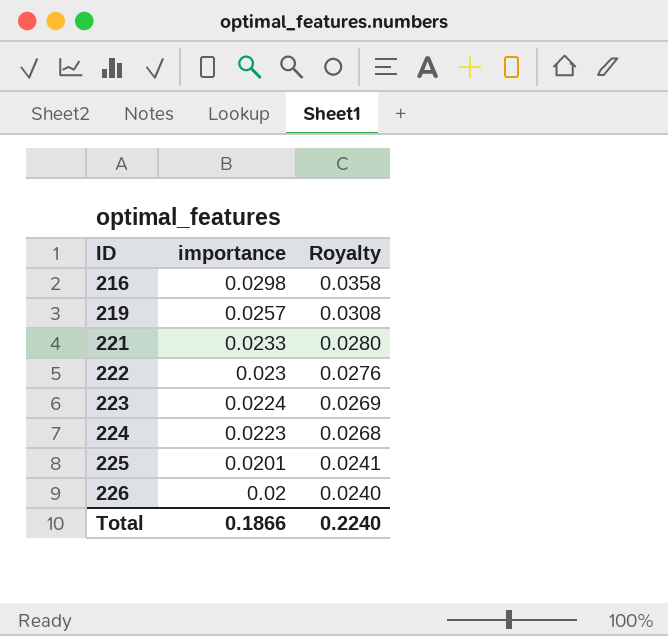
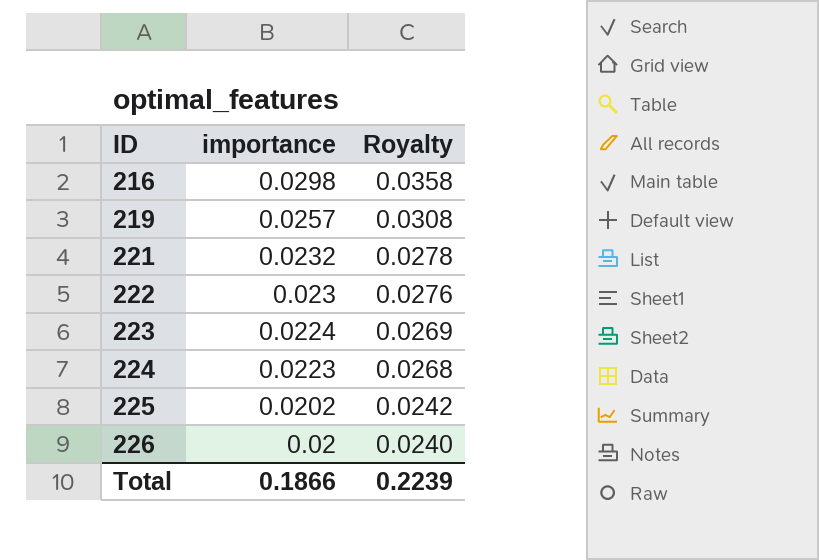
221 | importance: 0.0233 -> 0.0232
221 | Royalty: 0.0280 -> 0.0278
225 | importance: 0.0201 -> 0.0202
225 | Royalty: 0.0241 -> 0.0242
Total | Royalty: 0.2240 -> 0.2239

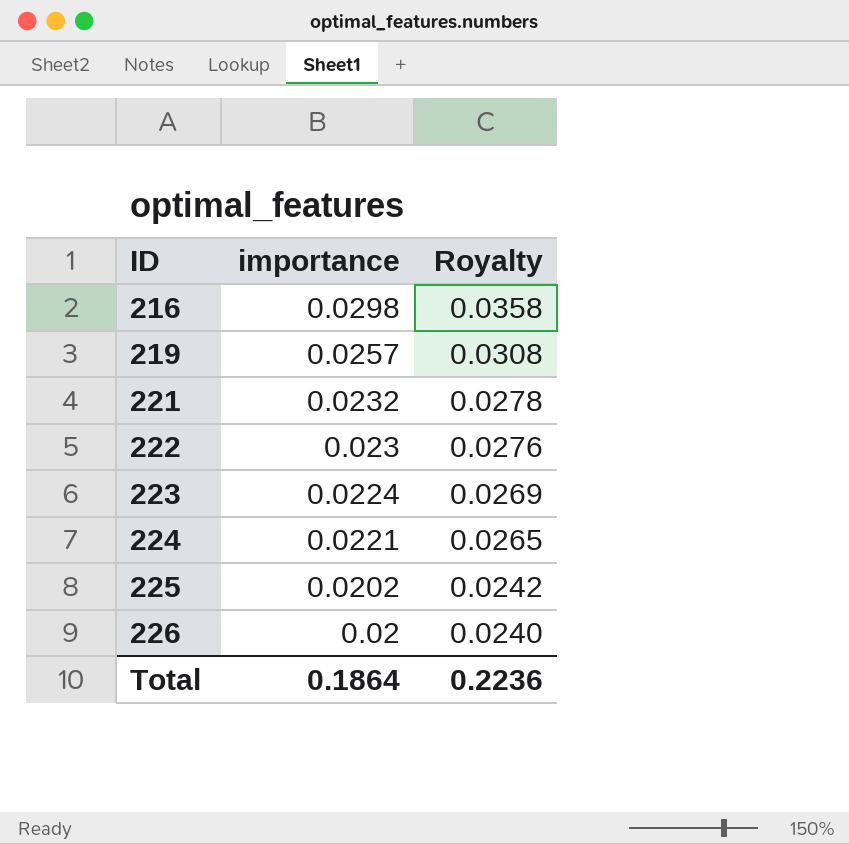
224 | importance: 0.0223 -> 0.0221
224 | Royalty: 0.0268 -> 0.0265
Total | importance: 0.1866 -> 0.1864
Total | Royalty: 0.2239 -> 0.2236

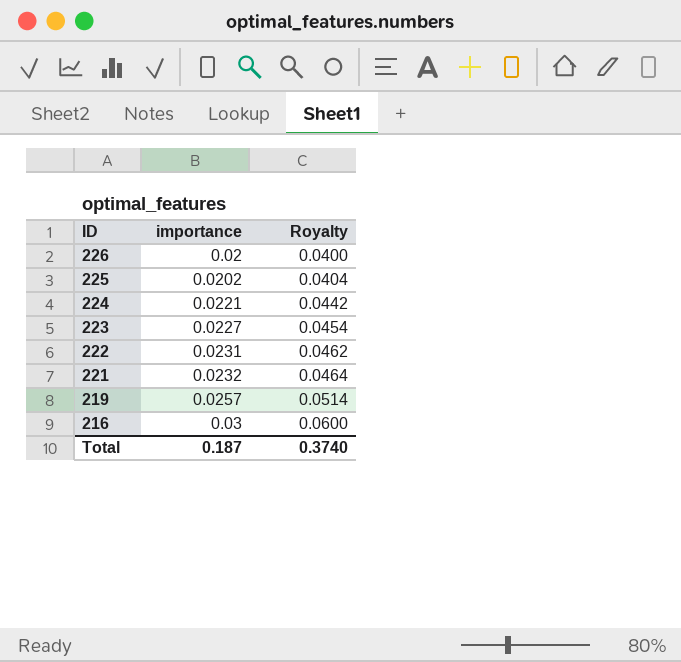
row order: ID ascending -> ID descending
column Royalty | formula: [importance] * 1.2 -> [importance] * 2
223 | importance: 0.0224 -> 0.0227
222 | importance: 0.023 -> 0.0231
216 | importance: 0.0298 -> 0.03
Total | importance: 0.1864 -> 0.187
Total | Royalty: 0.2236 -> 0.3740

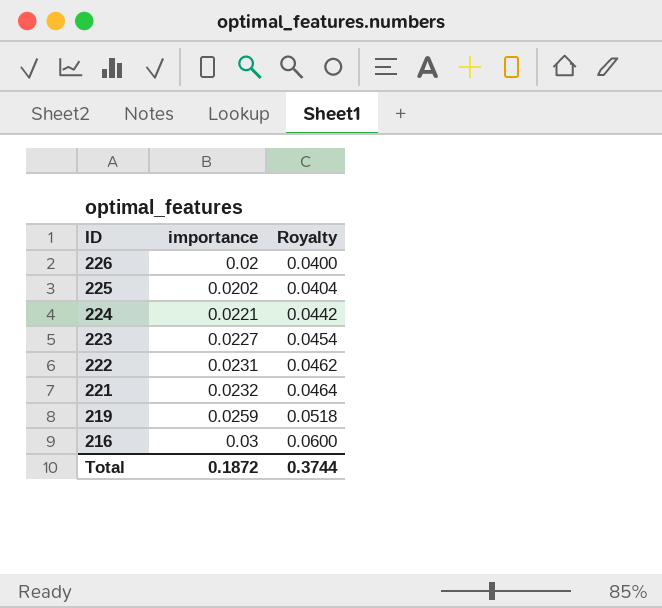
219 | importance: 0.0257 -> 0.0259
219 | Royalty: 0.0514 -> 0.0518
Total | importance: 0.187 -> 0.1872
Total | Royalty: 0.3740 -> 0.3744

